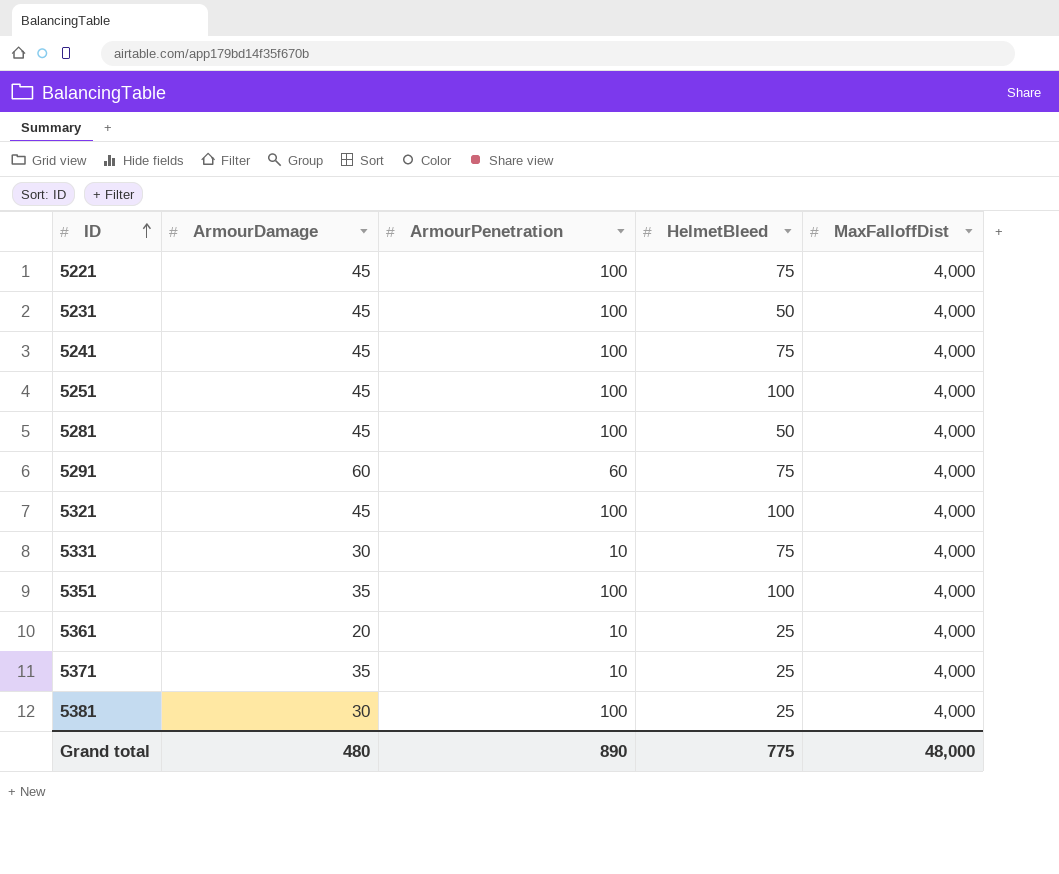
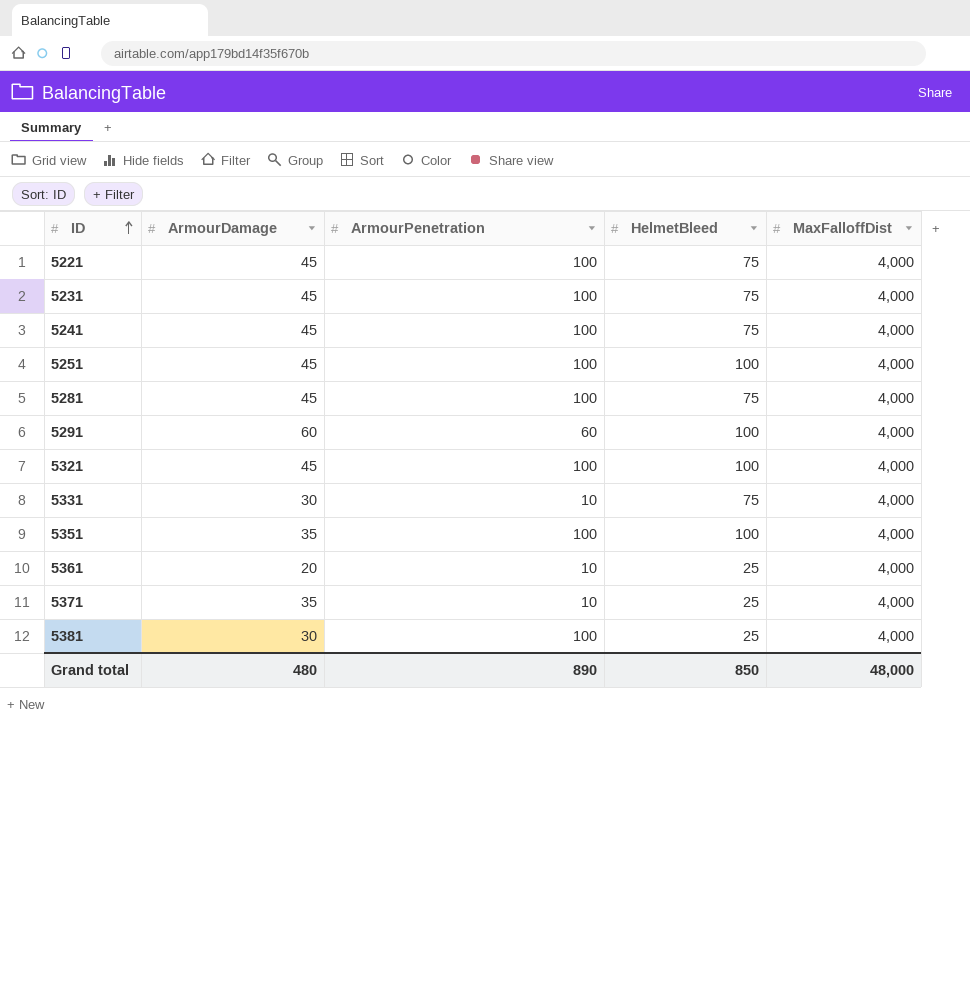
5231 | HelmetBleed: 50 -> 75
5281 | HelmetBleed: 50 -> 75
5291 | HelmetBleed: 75 -> 100
Grand total | HelmetBleed: 775 -> 850

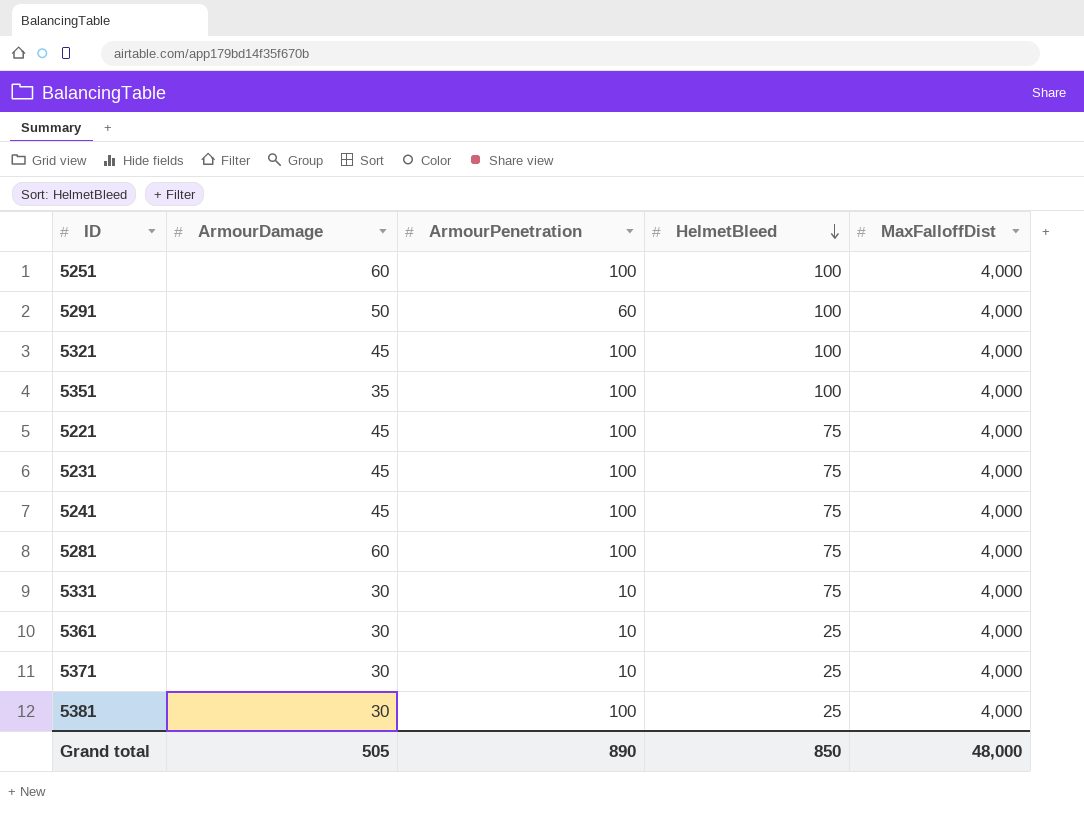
row order: ID ascending -> HelmetBleed descending
5251 | ArmourDamage: 45 -> 60
5291 | ArmourDamage: 60 -> 50
5281 | ArmourDamage: 45 -> 60
5361 | ArmourDamage: 20 -> 30
5371 | ArmourDamage: 35 -> 30
Grand total | ArmourDamage: 480 -> 505

